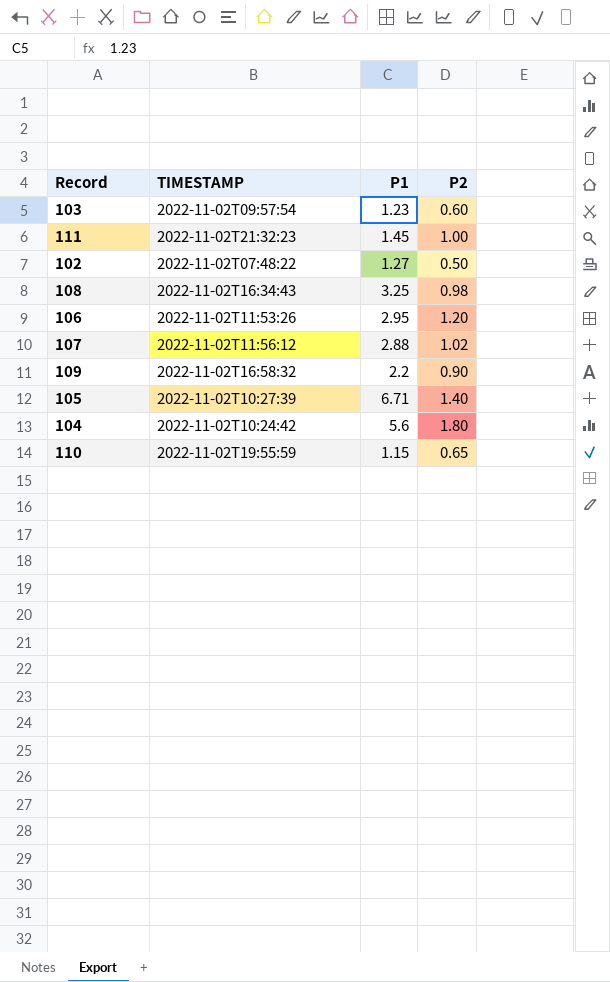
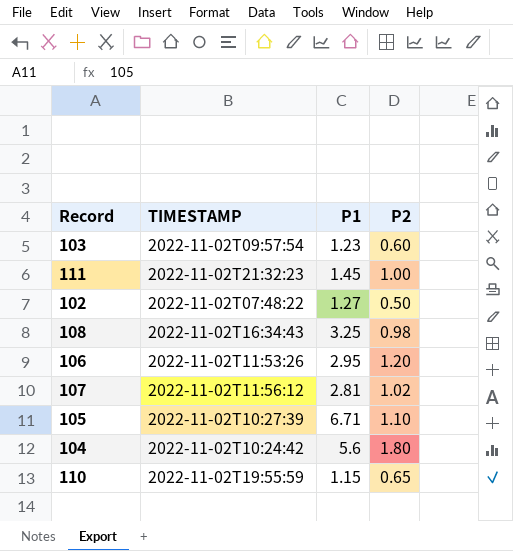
row 109: 2022-11-02T16:58:32 | 2.2 | 0.90 -> none
107 | P1: 2.88 -> 2.81
105 | P2: 1.40 -> 1.10

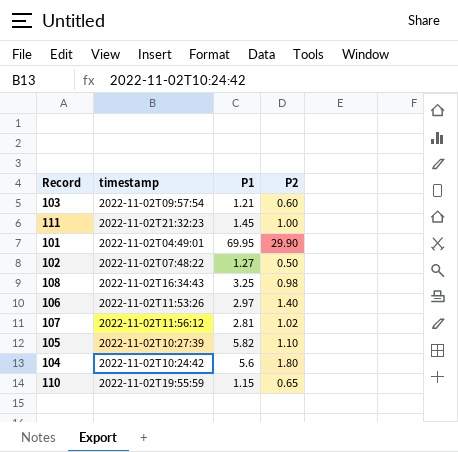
column name: TIMESTAMP -> timestamp
103 | P1: 1.23 -> 1.21
row 101: none -> 2022-11-02T04:49:01 | 69.95 | 29.90
106 | P1: 2.95 -> 2.97
106 | P2: 1.20 -> 1.40
105 | P1: 6.71 -> 5.82

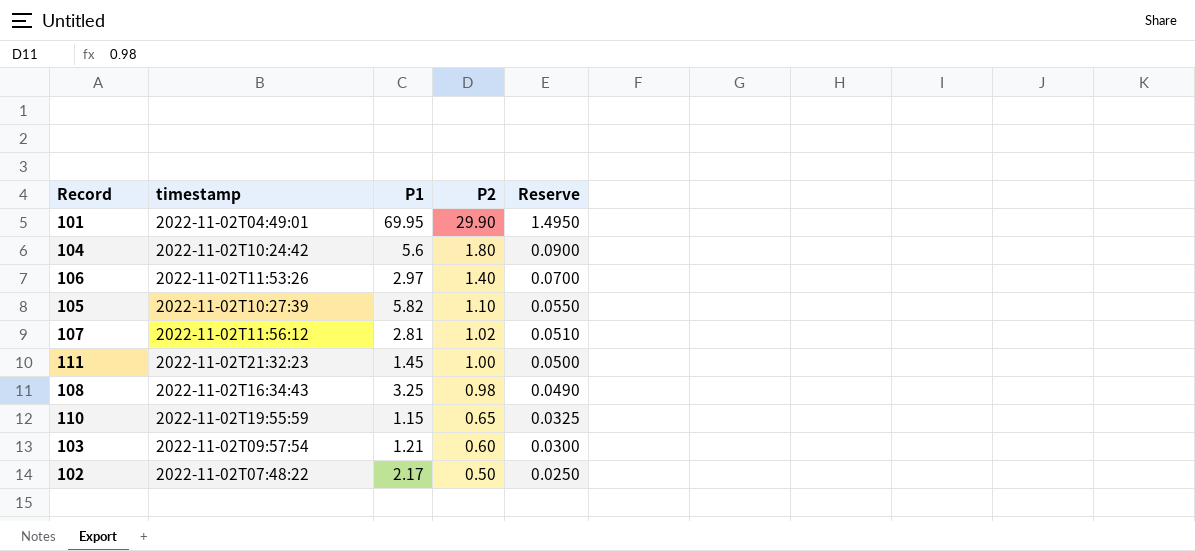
row order: none -> P2 descending
column Reserve | formula: none -> [P2] * 0.05
102 | P1: 1.27 -> 2.17

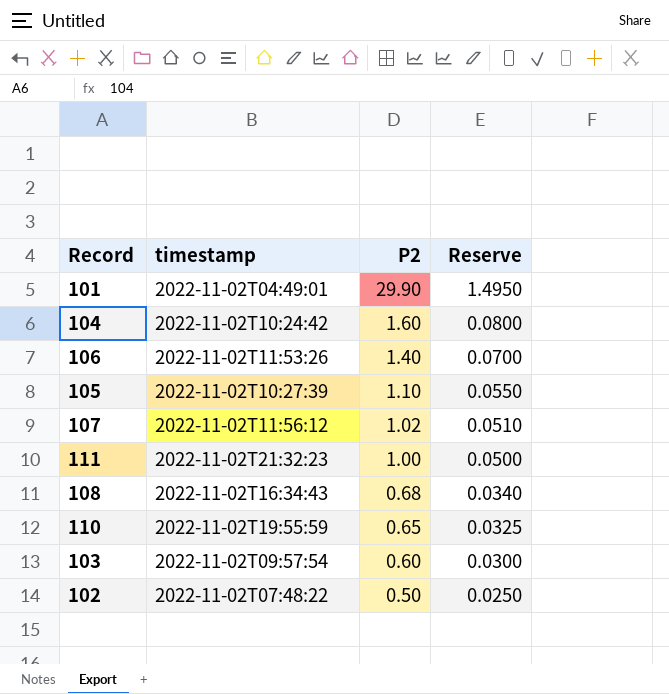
column P1 | position: 3 -> none
104 | P2: 1.80 -> 1.60
104 | Reserve: 0.0900 -> 0.0800
108 | P2: 0.98 -> 0.68
108 | Reserve: 0.0490 -> 0.0340

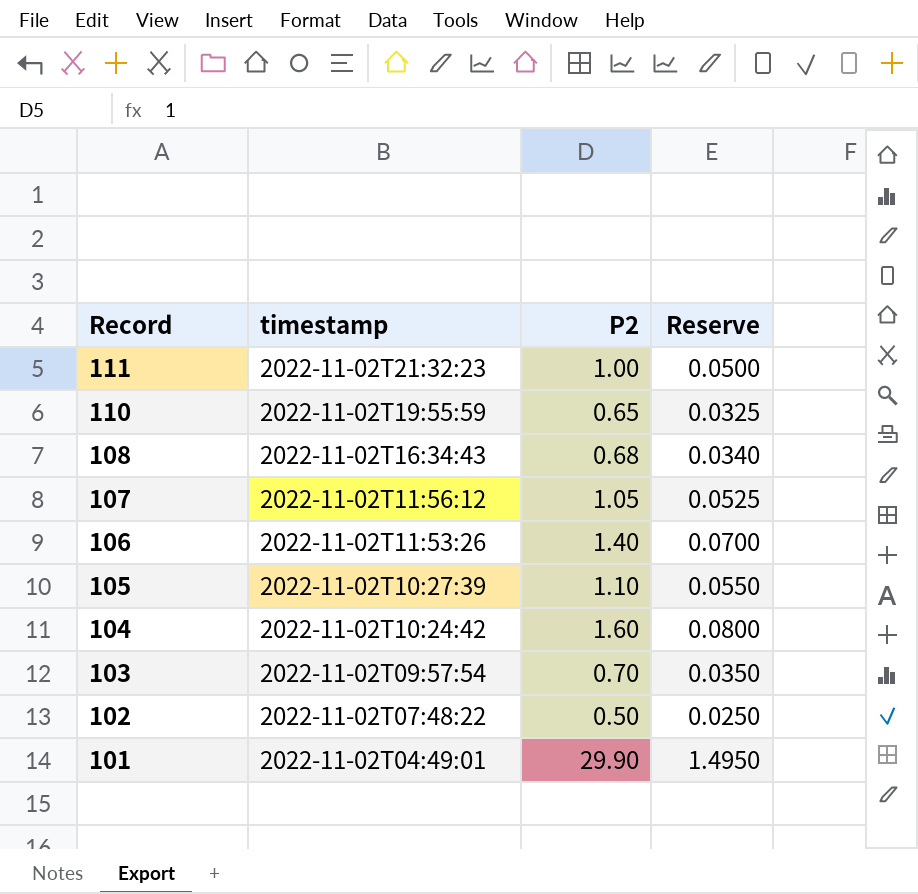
row order: P2 descending -> Record descending
107 | P2: 1.02 -> 1.05
107 | Reserve: 0.0510 -> 0.0525
103 | P2: 0.60 -> 0.70
103 | Reserve: 0.0300 -> 0.0350

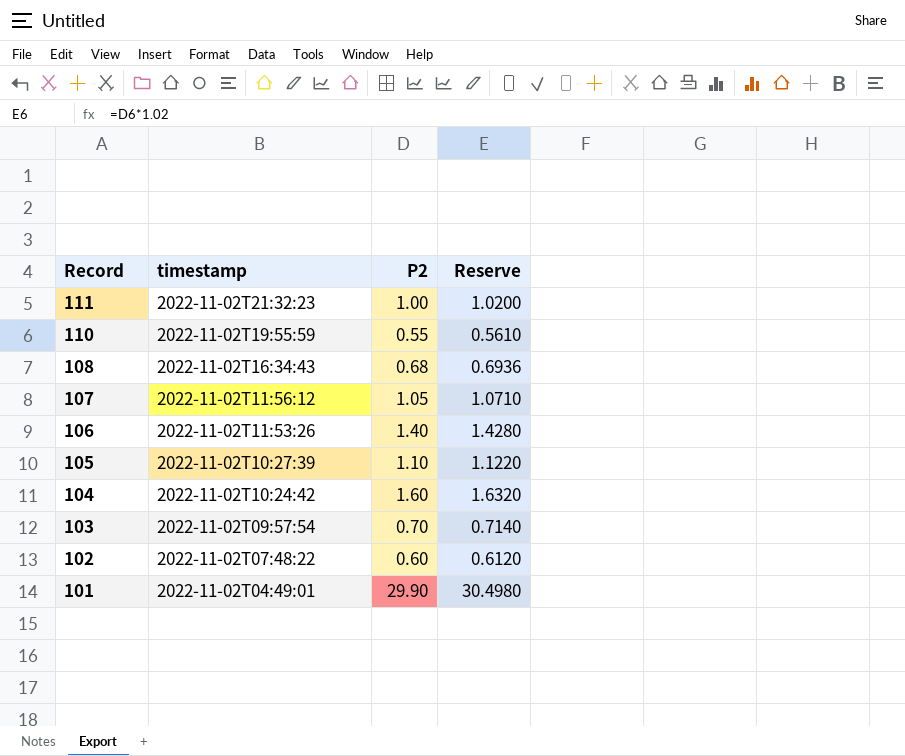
column Reserve | formula: [P2] * 0.05 -> [P2] * 1.02
110 | P2: 0.65 -> 0.55
102 | P2: 0.50 -> 0.60

